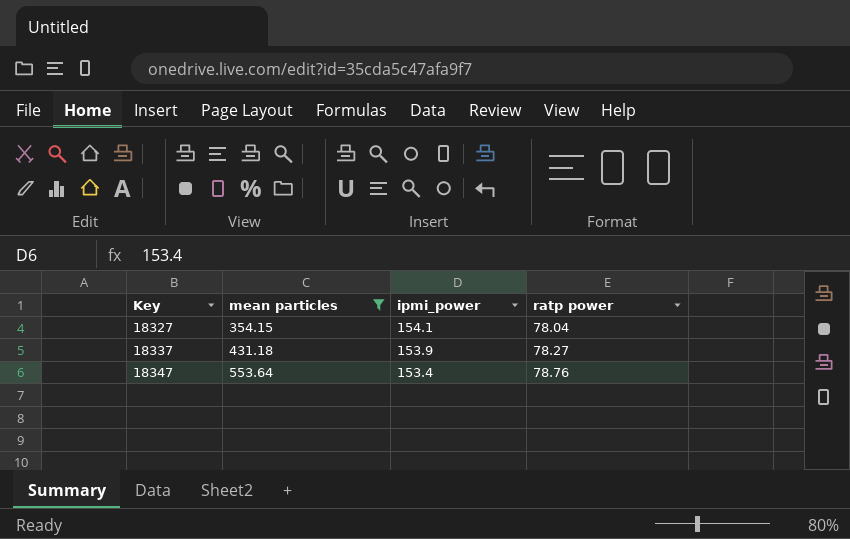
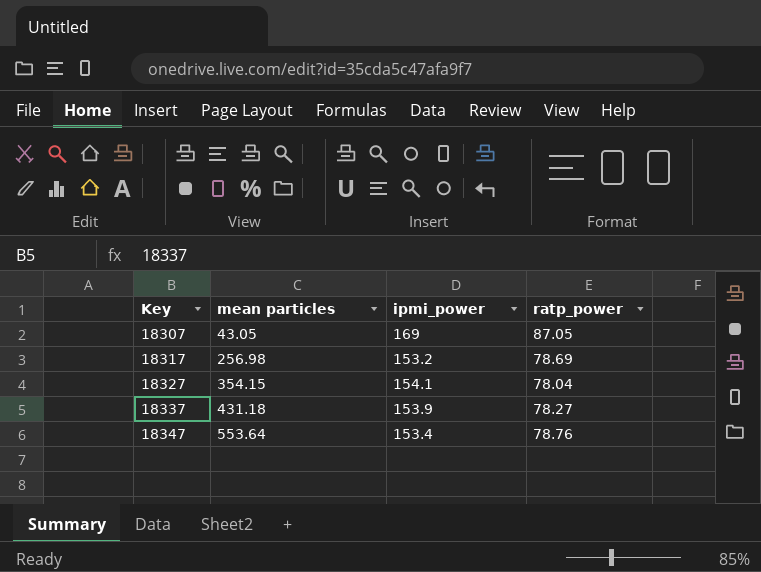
filter: mean particles >= 354.15 -> none
column name: ratp power -> ratp_power

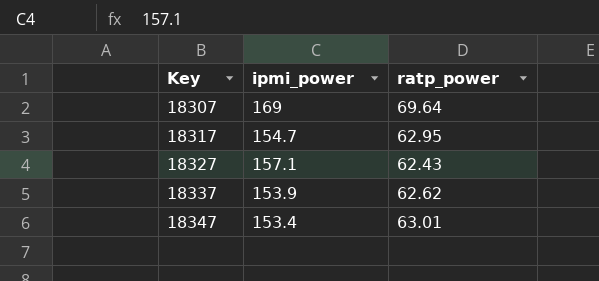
column mean particles | position: 2 -> none
18307 | ratp_power: 87.05 -> 69.64
18317 | ipmi_power: 153.2 -> 154.7
18317 | ratp_power: 78.69 -> 62.95
18327 | ipmi_power: 154.1 -> 157.1
18327 | ratp_power: 78.04 -> 62.43
18337 | ratp_power: 78.27 -> 62.62
18347 | ratp_power: 78.76 -> 63.01

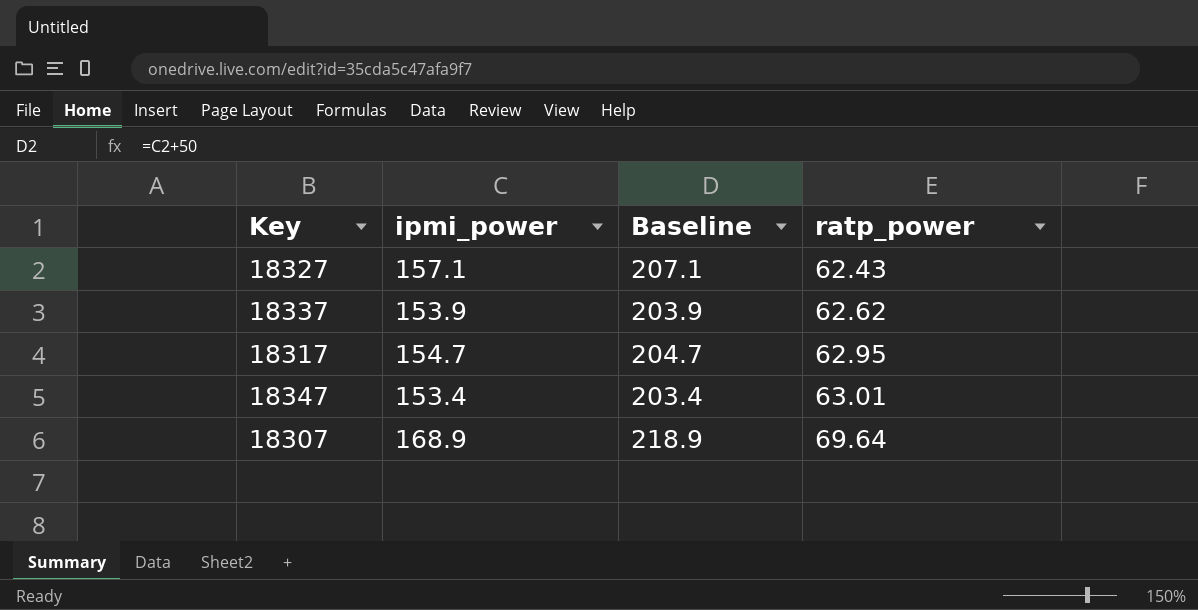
row order: Key ascending -> ratp_power ascending
column Baseline | formula: none -> [ipmi_power] + 50
18307 | ipmi_power: 169 -> 168.9

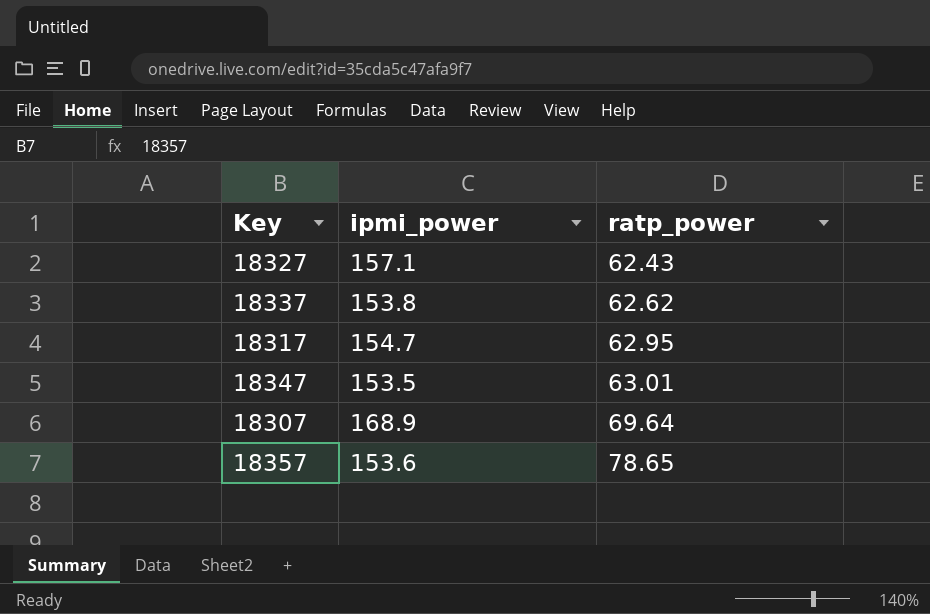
column Baseline | formula: [ipmi_power] + 50 -> none
18337 | ipmi_power: 153.9 -> 153.8
18347 | ipmi_power: 153.4 -> 153.5
row 18357: none -> 153.6 | 78.65

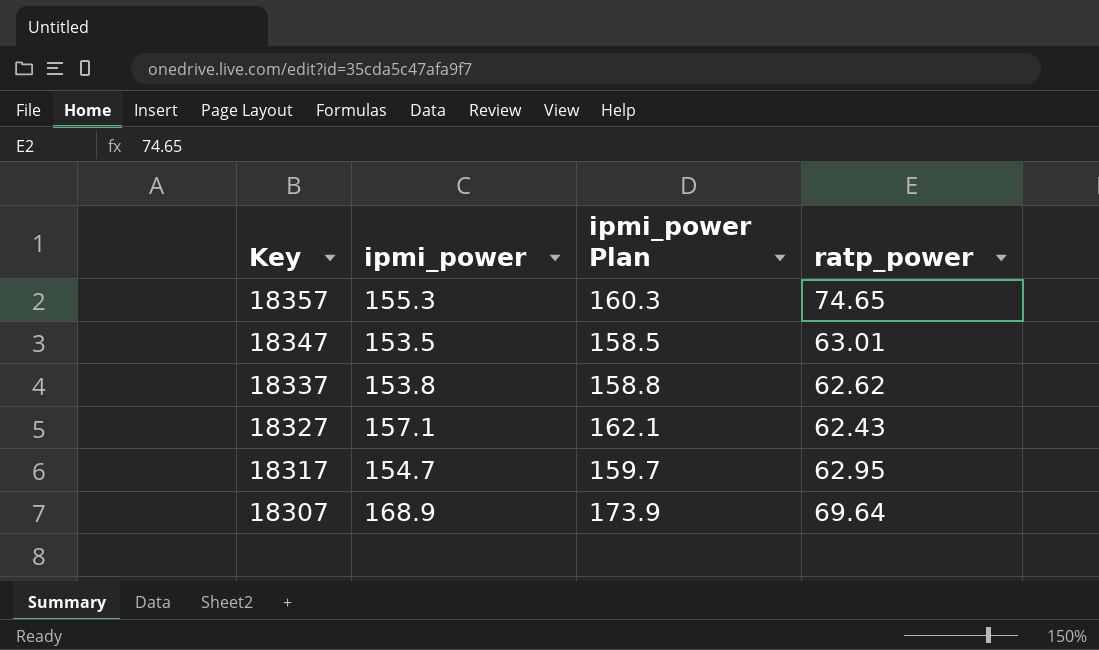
row order: ratp_power ascending -> Key descending
column ipmi_power Plan | formula: none -> [ipmi_power] + 5
18357 | ipmi_power: 153.6 -> 155.3
18357 | ratp_power: 78.65 -> 74.65

